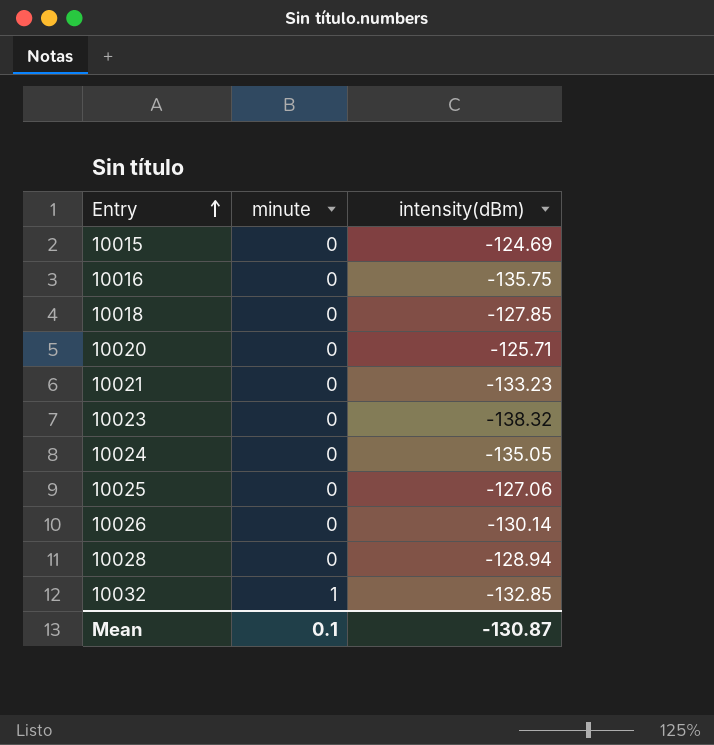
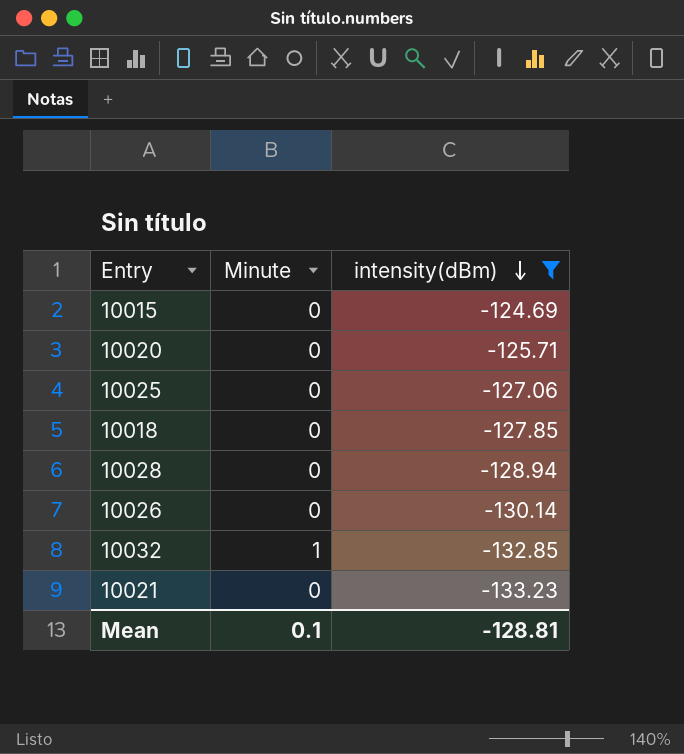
filter: none -> intensity(dBm) >= -133.23
row order: Entry ascending -> intensity(dBm) descending
column name: minute -> Minute
Mean | intensity(dBm): -130.87 -> -128.81

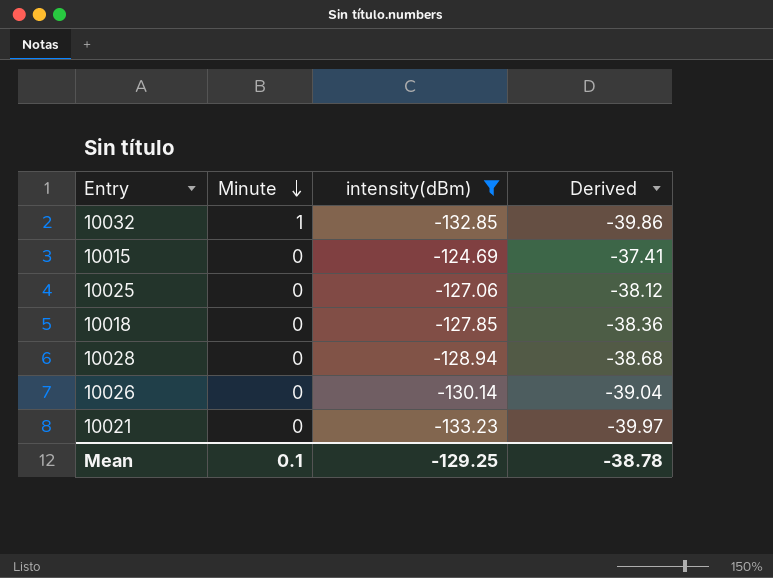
row order: intensity(dBm) descending -> Minute descending
column Derived | formula: none -> [intensity(dBm)] * 0.3
row 10020: 0 | -125.71 -> none
Mean | intensity(dBm): -128.81 -> -129.25

